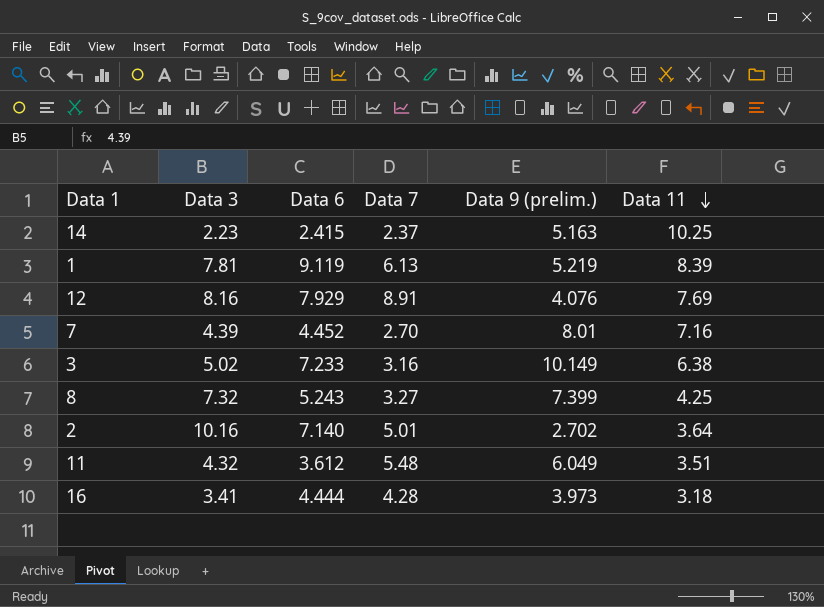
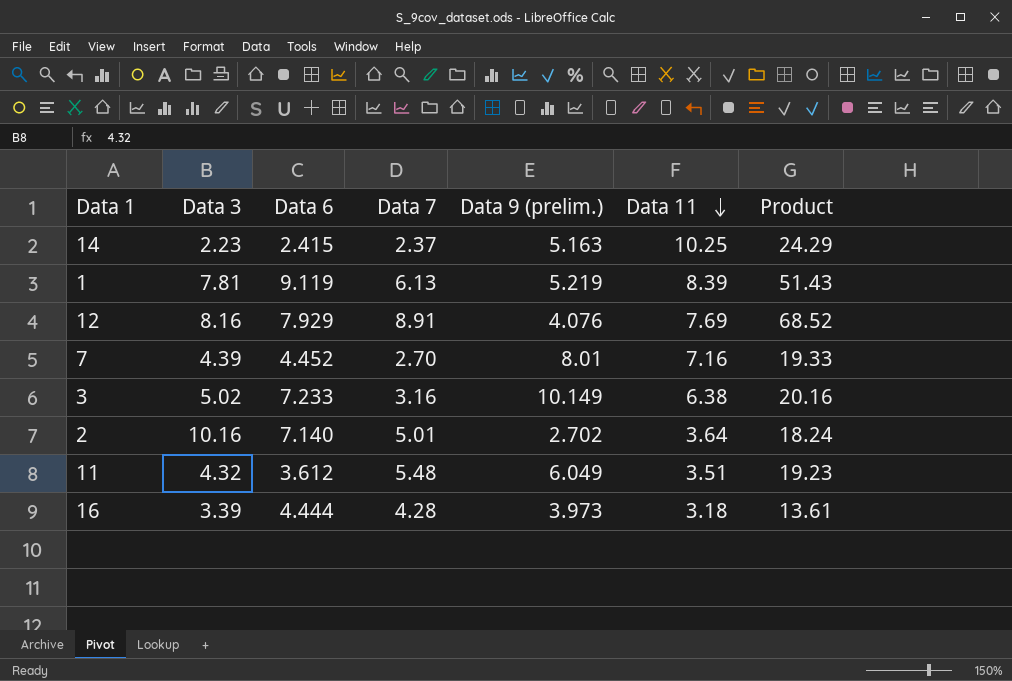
column Product | formula: none -> [Data 7] * [Data 11]
row 8: 7.32 | 5.243 | 3.27 | 7.399 | 4.25 -> none
16 | Data 3: 3.41 -> 3.39

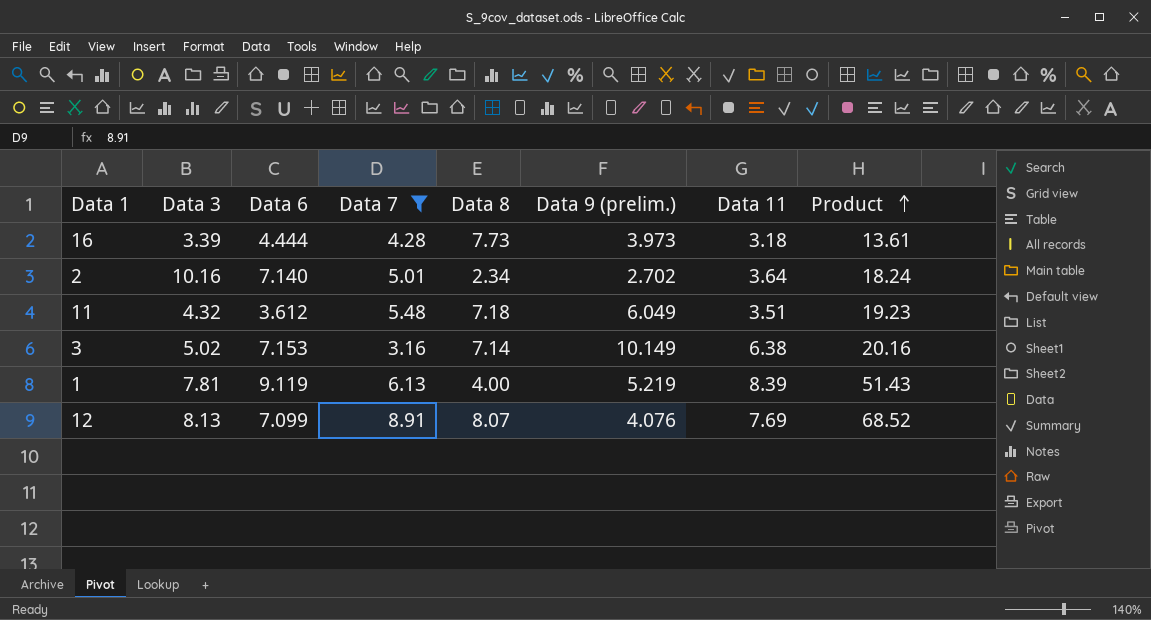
filter: none -> Data 7 >= 3.16
row order: Data 11 descending -> Product ascending
column Data 8 | position: none -> 5
3 | Data 6: 7.233 -> 7.153
12 | Data 3: 8.16 -> 8.13
12 | Data 6: 7.929 -> 7.099

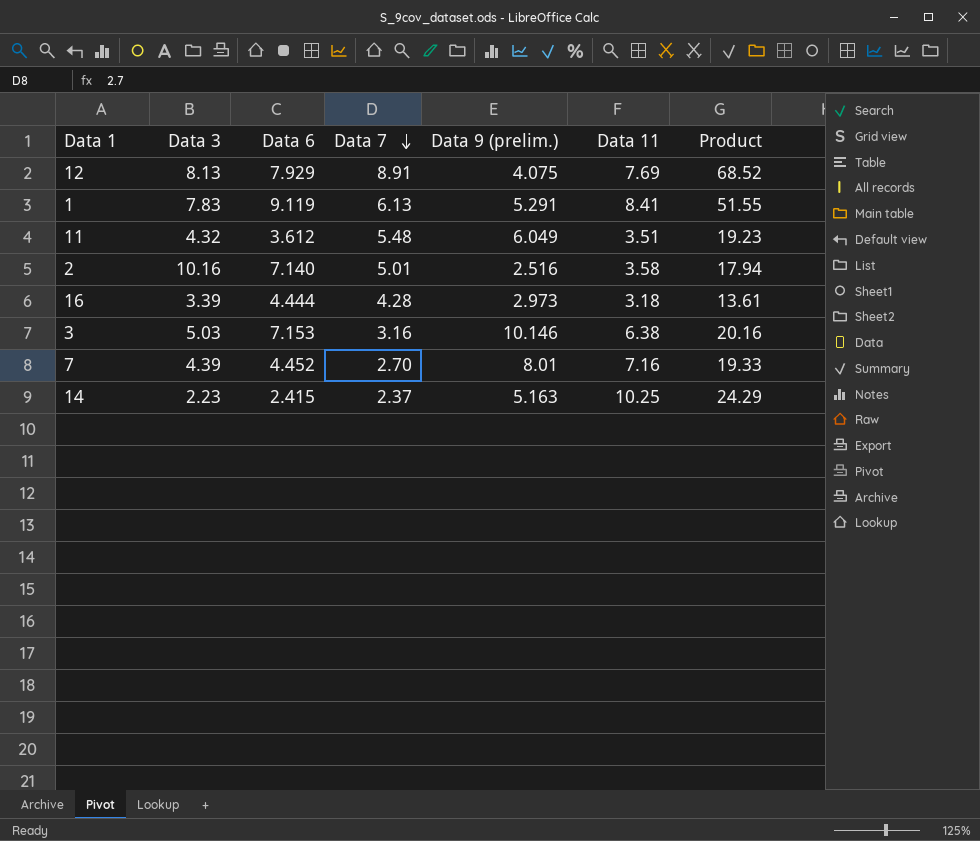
filter: Data 7 >= 3.16 -> none
row order: Product ascending -> Data 7 descending
column Data 8 | position: 5 -> none
12 | Data 6: 7.099 -> 7.929
12 | Data 9 (prelim.): 4.076 -> 4.075
1 | Data 3: 7.81 -> 7.83
1 | Data 9 (prelim.): 5.219 -> 5.291
1 | Data 11: 8.39 -> 8.41
1 | Product: 51.43 -> 51.55
2 | Data 9 (prelim.): 2.702 -> 2.516
2 | Data 11: 3.64 -> 3.58
2 | Product: 18.24 -> 17.94
16 | Data 9 (prelim.): 3.973 -> 2.973
3 | Data 3: 5.02 -> 5.03
3 | Data 9 (prelim.): 10.149 -> 10.146

